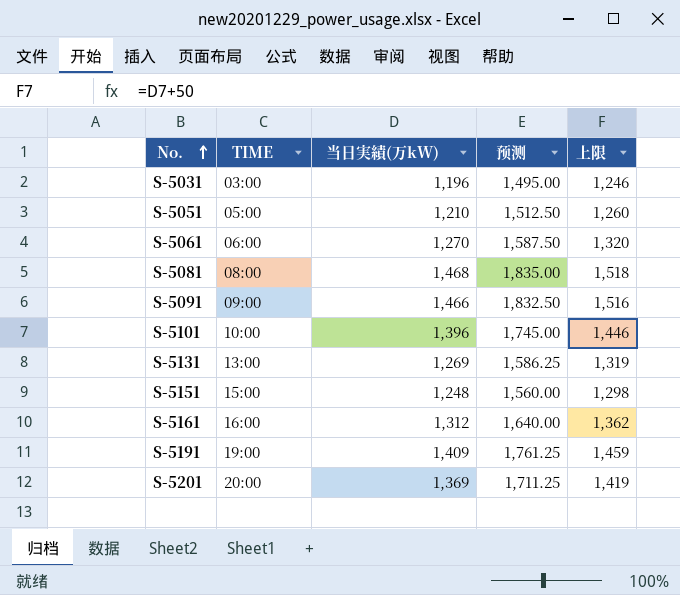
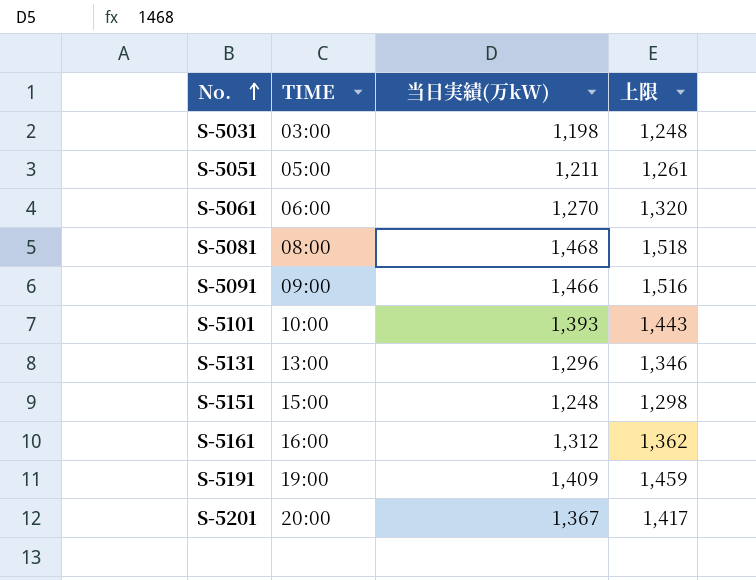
column 预测 | formula: [当日実績(万kW)] * 1.25 -> none
S-5031 | 当日実績(万kW): 1,196 -> 1,198
S-5031 | 上限: 1,246 -> 1,248
S-5051 | 当日実績(万kW): 1,210 -> 1,211
S-5051 | 上限: 1,260 -> 1,261
S-5101 | 当日実績(万kW): 1,396 -> 1,393
S-5101 | 上限: 1,446 -> 1,443
S-5131 | 当日実績(万kW): 1,269 -> 1,296
S-5131 | 上限: 1,319 -> 1,346
S-5201 | 当日実績(万kW): 1,369 -> 1,367
S-5201 | 上限: 1,419 -> 1,417

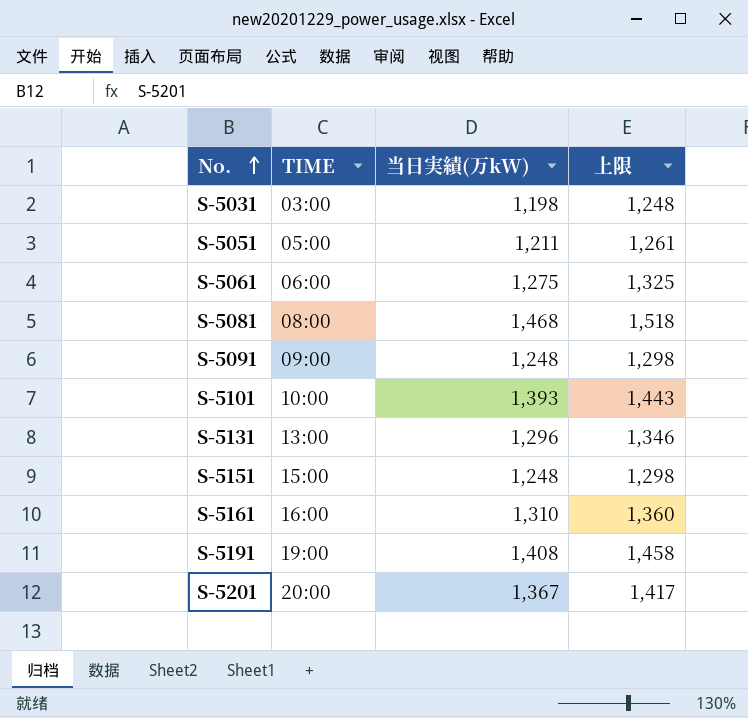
S-5061 | 当日実績(万kW): 1,270 -> 1,275
S-5061 | 上限: 1,320 -> 1,325
S-5091 | 当日実績(万kW): 1,466 -> 1,248
S-5091 | 上限: 1,516 -> 1,298
S-5161 | 当日実績(万kW): 1,312 -> 1,310
S-5161 | 上限: 1,362 -> 1,360
S-5191 | 当日実績(万kW): 1,409 -> 1,408
S-5191 | 上限: 1,459 -> 1,458

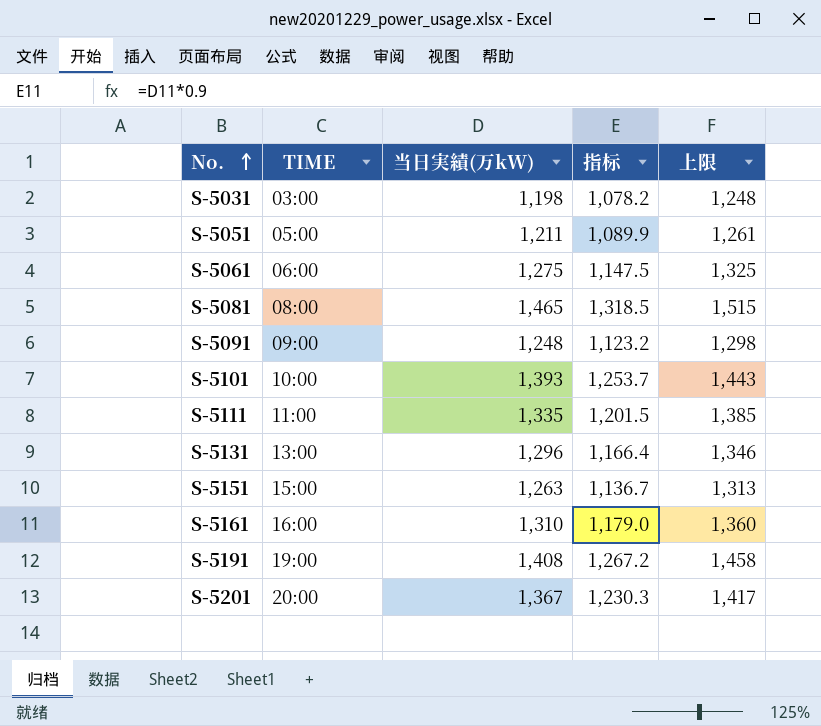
column 指标 | formula: none -> [当日実績(万kW)] * 0.9
S-5081 | 当日実績(万kW): 1,468 -> 1,465
S-5081 | 上限: 1,518 -> 1,515
row S-5111: none -> 11:00 | 1,335 | 1,201.5 | 1,385
S-5151 | 当日実績(万kW): 1,248 -> 1,263
S-5151 | 上限: 1,298 -> 1,313

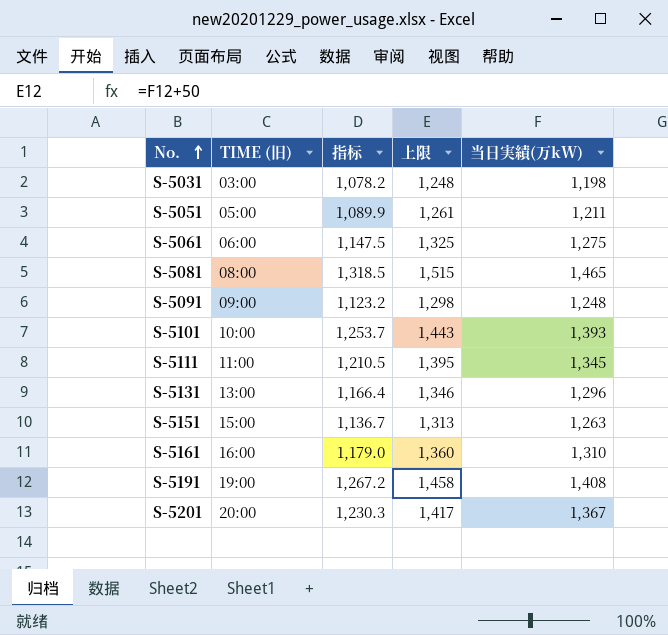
column name: TIME -> TIME (旧)
column 当日実績(万kW) | position: 3 -> 5
S-5111 | 指标: 1,201.5 -> 1,210.5
S-5111 | 上限: 1,385 -> 1,395
S-5111 | 当日実績(万kW): 1,335 -> 1,345

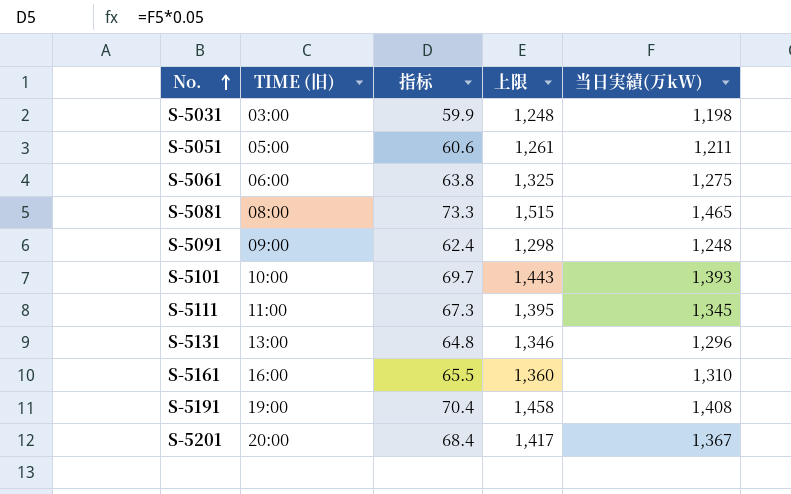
column 指标 | formula: [当日実績(万kW)] * 0.9 -> [当日実績(万kW)] * 0.05
row S-5151: 15:00 | 1,136.7 | 1,313 | 1,263 -> none

